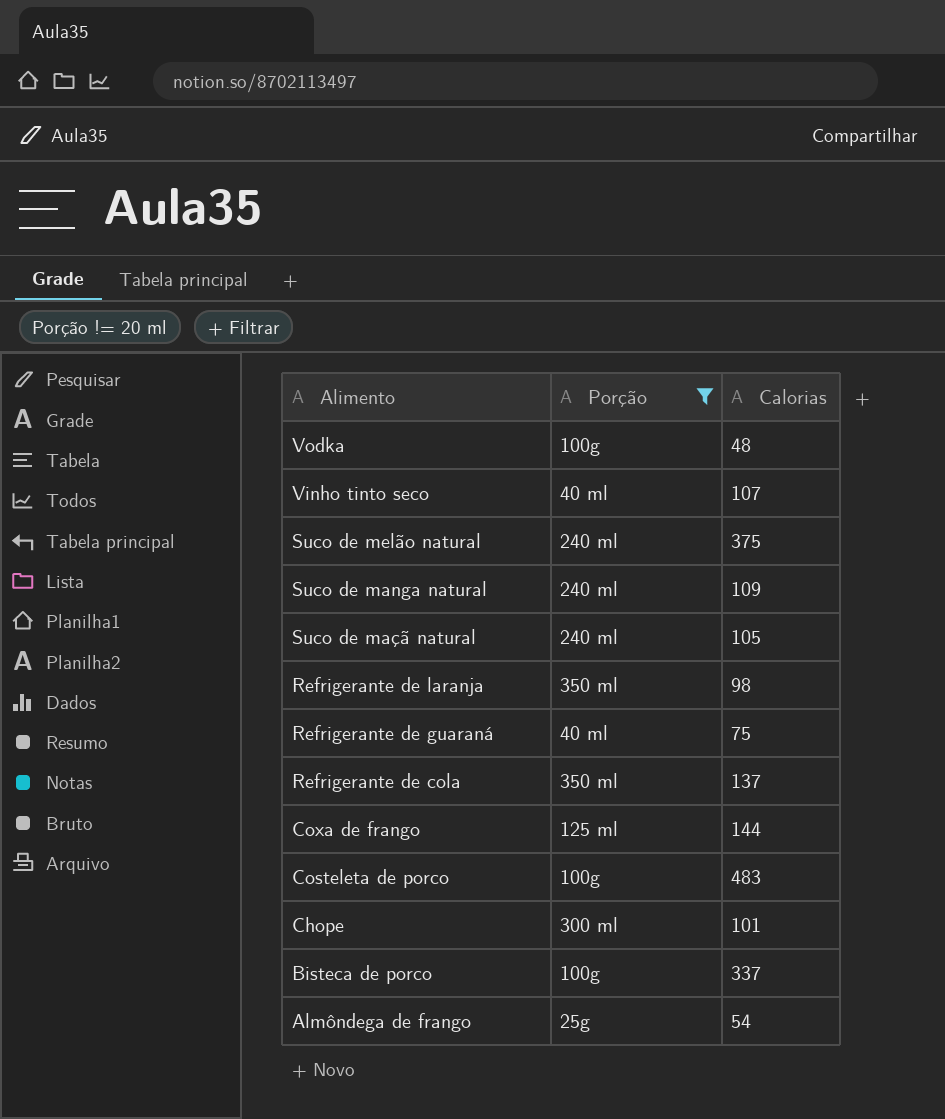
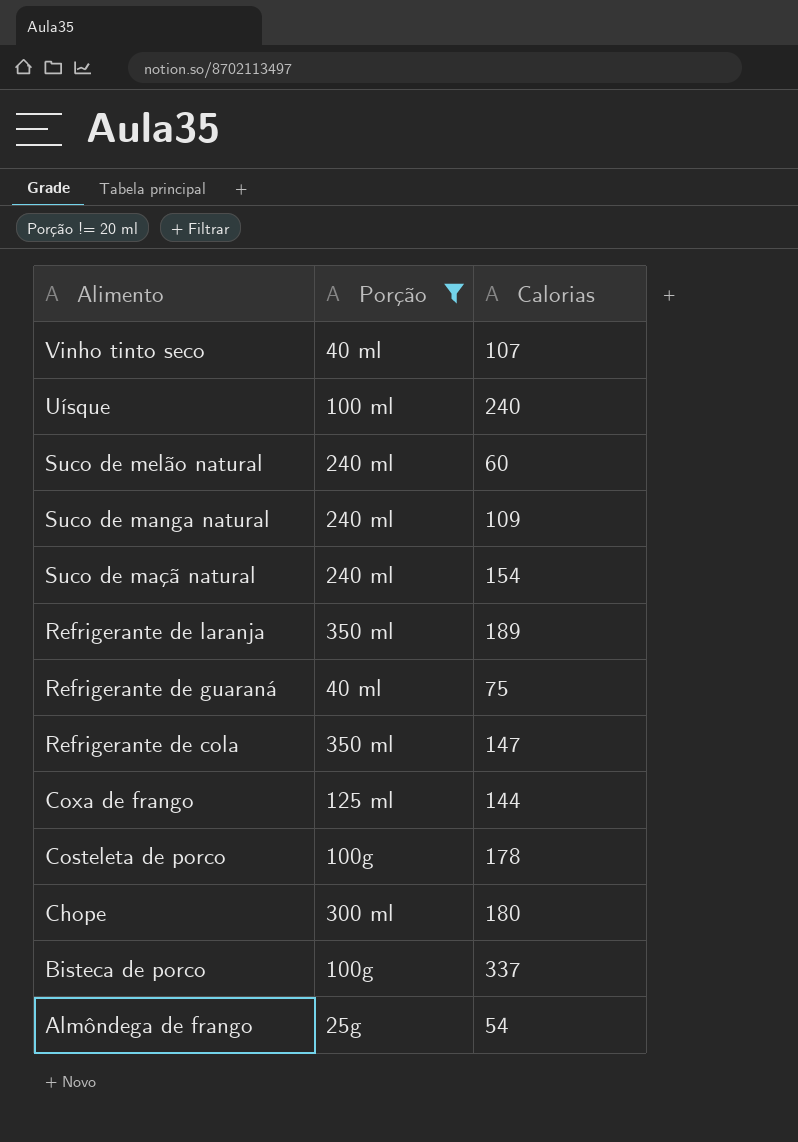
row Vodka: 100g | 48 -> none
row Uísque: none -> 100 ml | 240
Suco de melão natural | Calorias: 375 -> 60
Suco de maçã natural | Calorias: 105 -> 154
Refrigerante de laranja | Calorias: 98 -> 189
Refrigerante de cola | Calorias: 137 -> 147
Costeleta de porco | Calorias: 483 -> 178
Chope | Calorias: 101 -> 180

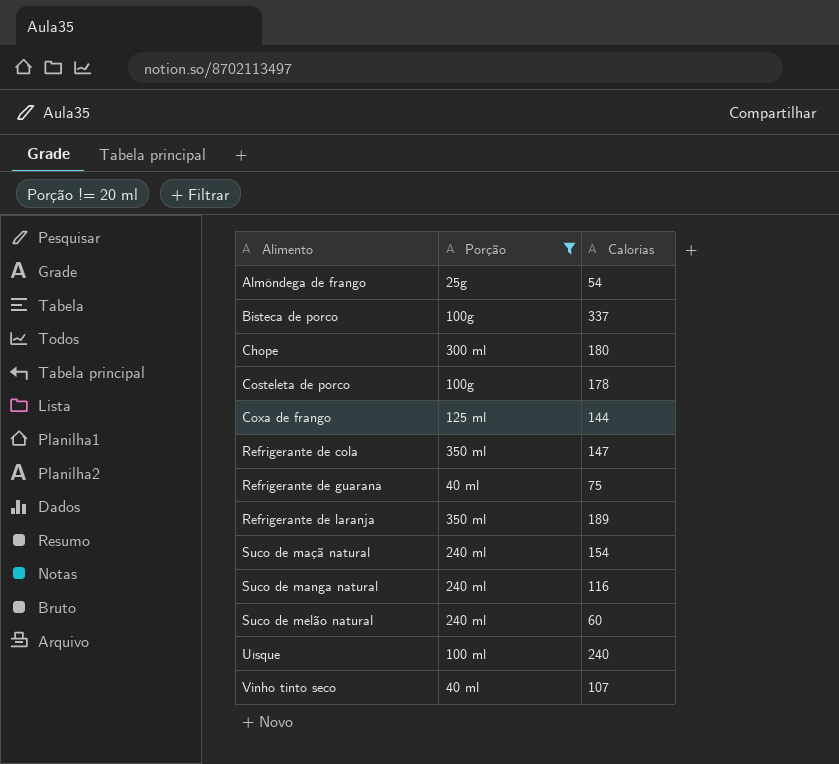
row order: Alimento descending -> Alimento ascending
Suco de manga natural | Calorias: 109 -> 116

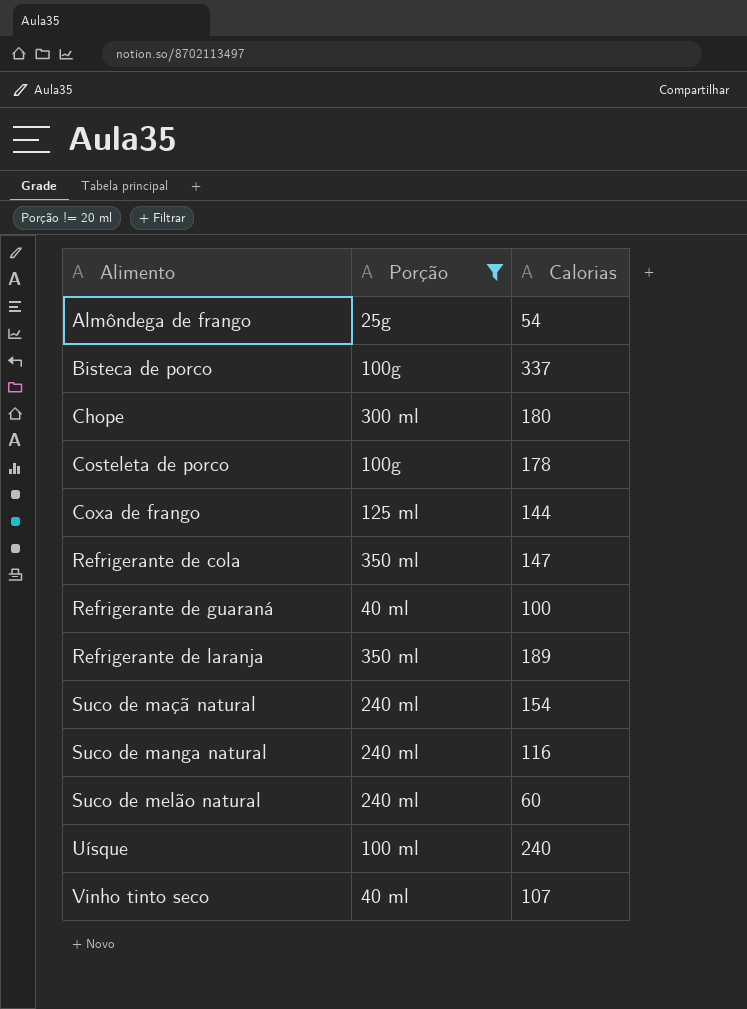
Refrigerante de guaraná | Calorias: 75 -> 100

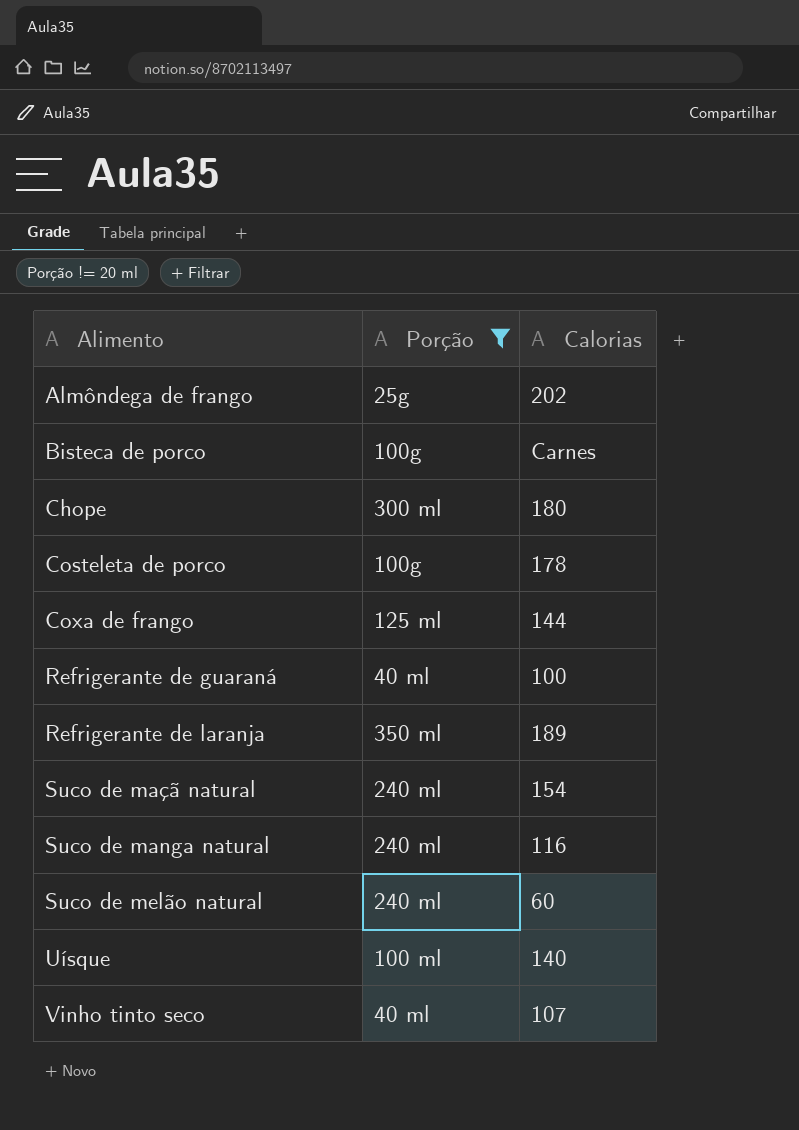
row Refrigerante de cola: 350 ml | 147 -> none
Almôndega de frango | Calorias: 54 -> 202
Bisteca de porco | Calorias: 337 -> Carnes
Uísque | Calorias: 240 -> 140

